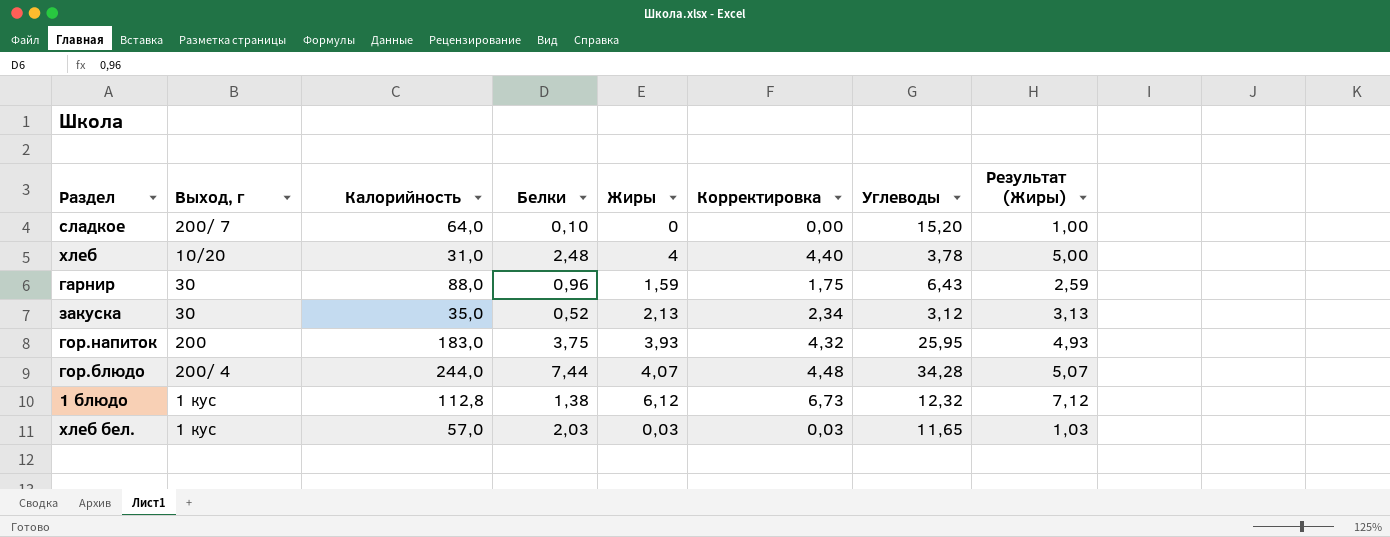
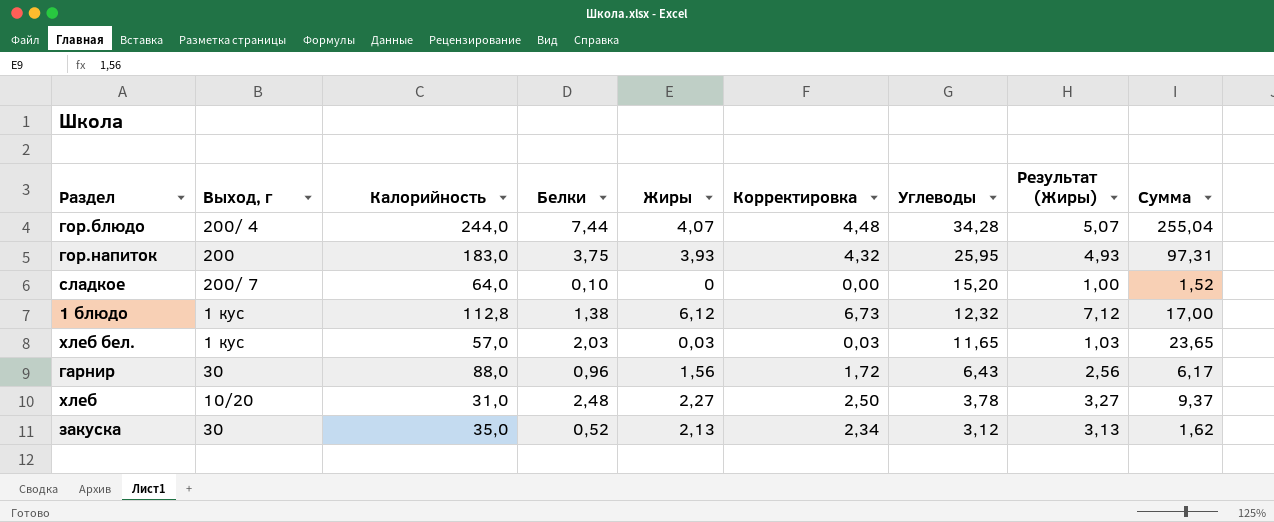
row order: none -> Углеводы descending
column Сумма | formula: none -> [Белки] * [Углеводы]
гарнир | Жиры: 1,59 -> 1,56
гарнир | Корректировка: 1,75 -> 1,72
гарнир | Результат (Жиры): 2,59 -> 2,56
хлеб | Жиры: 4 -> 2,27
хлеб | Корректировка: 4,40 -> 2,50
хлеб | Результат (Жиры): 5,00 -> 3,27

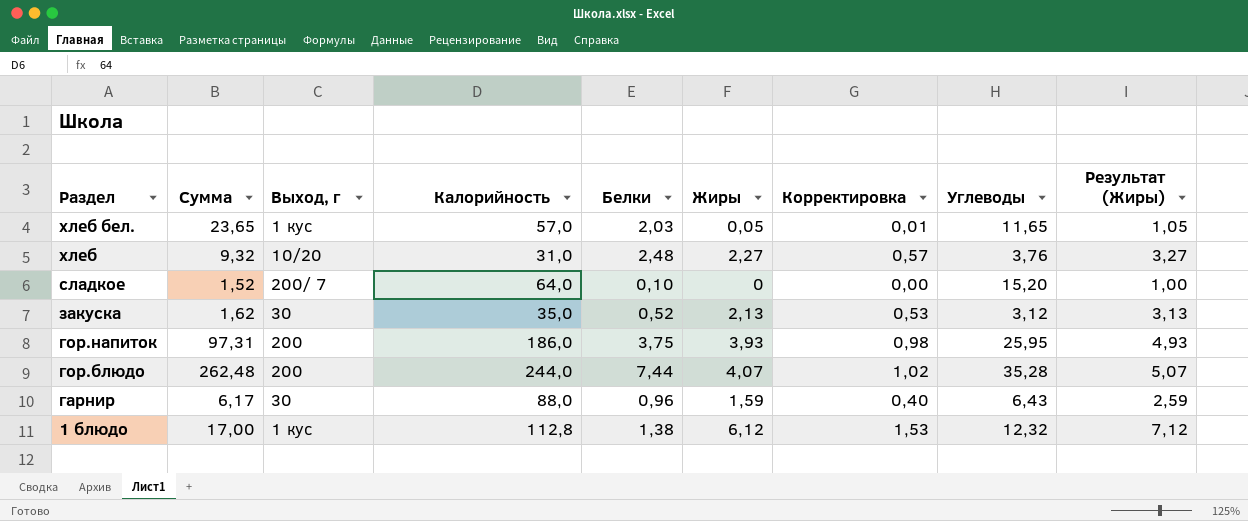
row order: Углеводы descending -> Раздел descending
column Сумма | position: 9 -> 2
column Корректировка | formula: [Жиры] * 1,1 -> [Жиры] * 0,25
хлеб бел. | Жиры: 0,03 -> 0,05
хлеб бел. | Результат (Жиры): 1,03 -> 1,05
хлеб | Сумма: 9,37 -> 9,32
хлеб | Углеводы: 3,78 -> 3,76
гор.напиток | Калорийность: 183,0 -> 186,0
гор.блюдо | Сумма: 255,04 -> 262,48
гор.блюдо | Выход, г: 200/ 4 -> 200
гор.блюдо | Углеводы: 34,28 -> 35,28
гарнир | Жиры: 1,56 -> 1,59
гарнир | Результат (Жиры): 2,56 -> 2,59

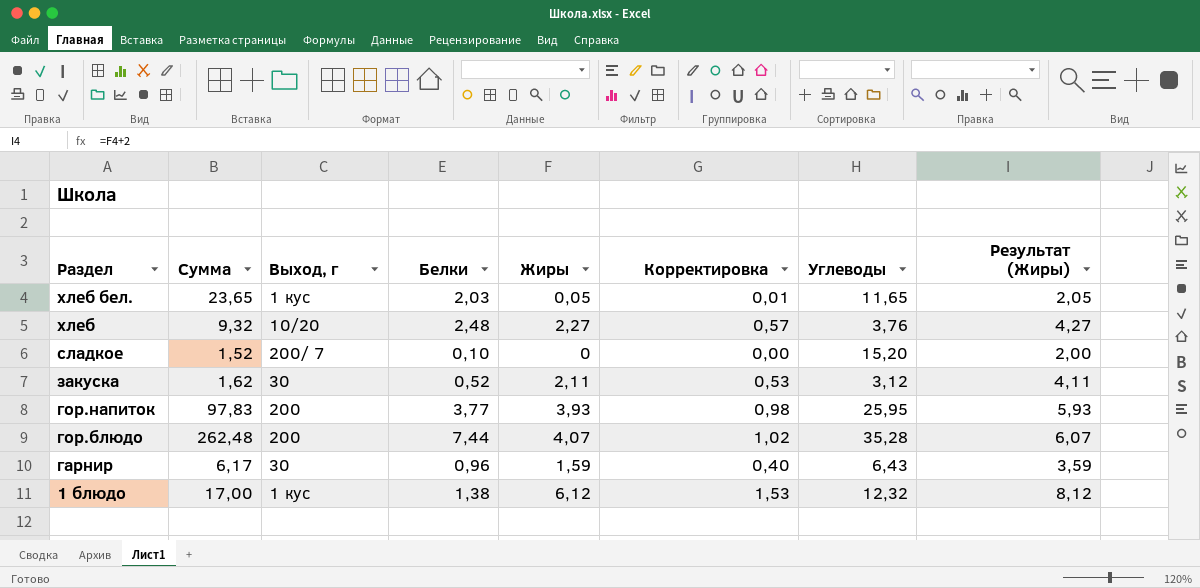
column Калорийность | position: 4 -> none
column Результат (Жиры) | formula: [Жиры] + 1 -> [Жиры] + 2
закуска | Жиры: 2,13 -> 2,11
гор.напиток | Сумма: 97,31 -> 97,83
гор.напиток | Белки: 3,75 -> 3,77

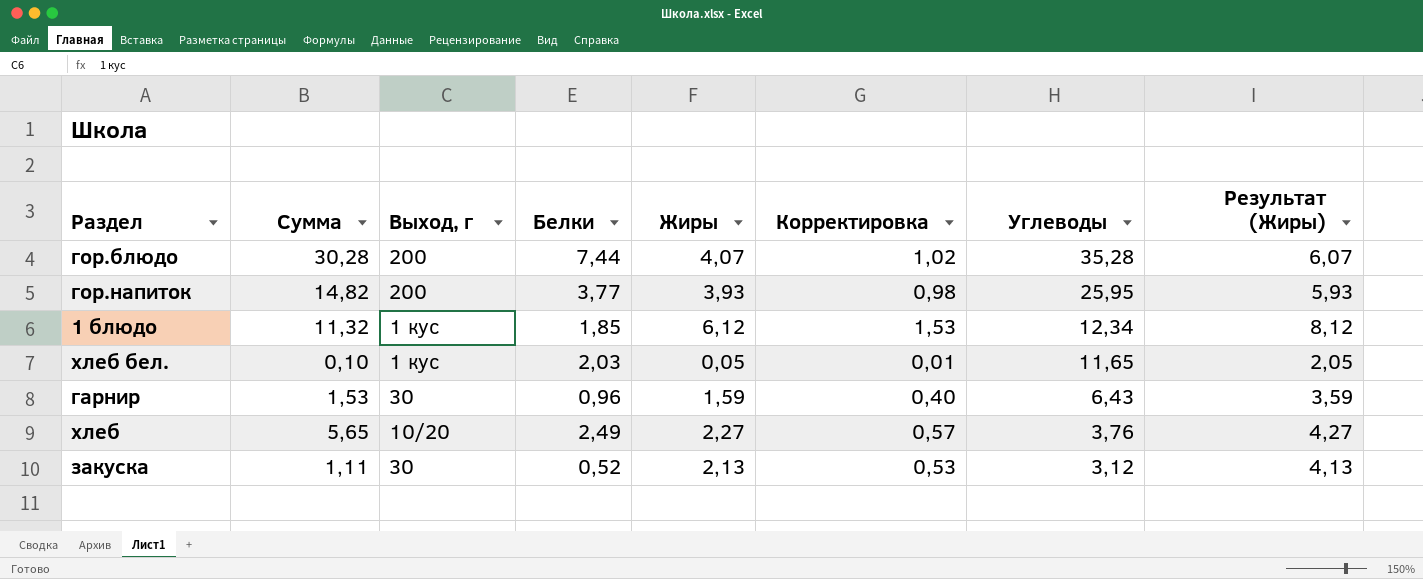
row order: Раздел descending -> Углеводы descending
column Сумма | formula: [Белки] * [Углеводы] -> [Белки] * [Жиры]
row сладкое: 1,52 | 200/ 7 | 0,10 | 0 | 0,00 | 15,20 | 2,00 -> none
1 блюдо | Белки: 1,38 -> 1,85
1 блюдо | Углеводы: 12,32 -> 12,34
хлеб | Белки: 2,48 -> 2,49
закуска | Жиры: 2,11 -> 2,13
закуска | Результат (Жиры): 4,11 -> 4,13

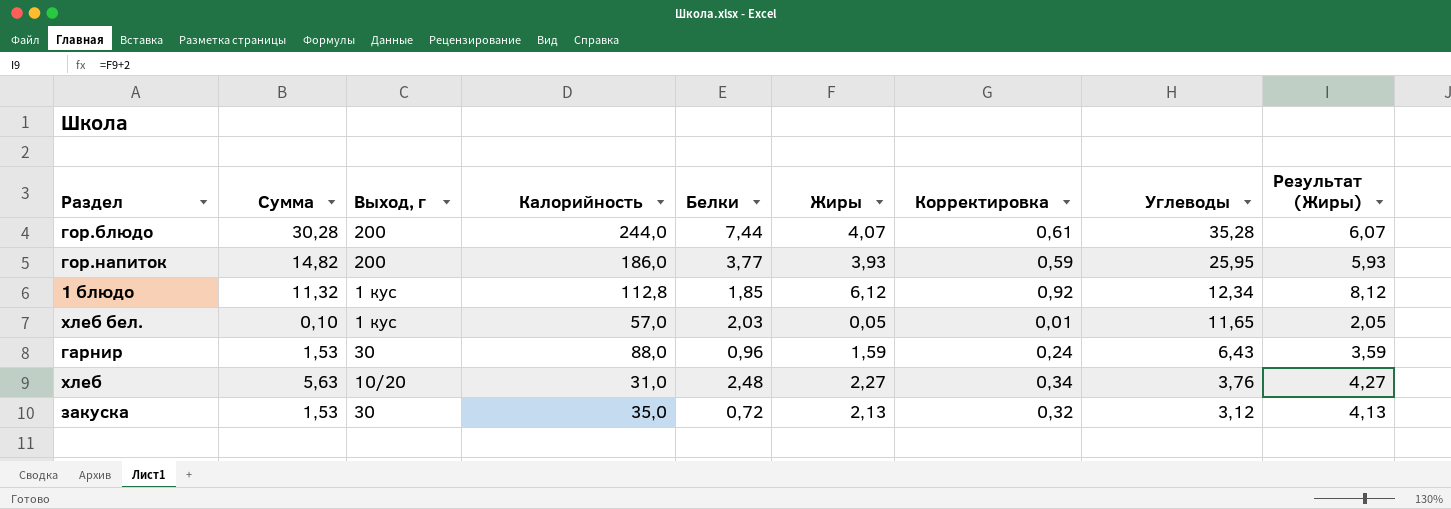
column Калорийность | position: none -> 4
column Корректировка | formula: [Жиры] * 0,25 -> [Жиры] * 0,15
хлеб | Сумма: 5,65 -> 5,63
хлеб | Белки: 2,49 -> 2,48
закуска | Сумма: 1,11 -> 1,53
закуска | Белки: 0,52 -> 0,72

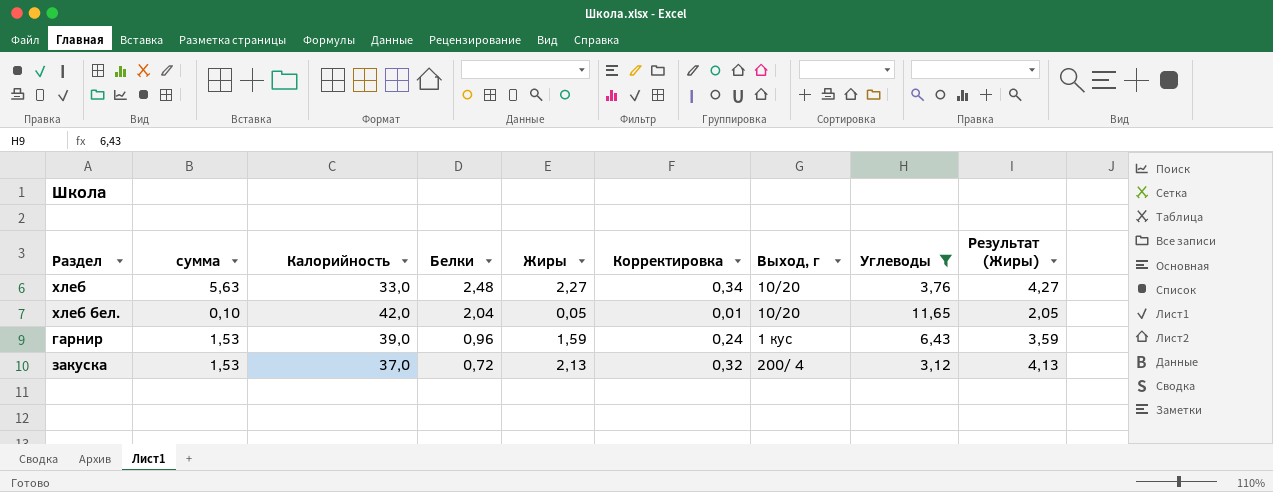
filter: none -> Углеводы <= 11,65
row order: Углеводы descending -> Белки descending
column name: Сумма -> сумма
column Выход, г | position: 3 -> 7
хлеб | Калорийность: 31,0 -> 33,0
хлеб бел. | Калорийность: 57,0 -> 42,0
хлеб бел. | Белки: 2,03 -> 2,04
хлеб бел. | Выход, г: 1 кус -> 10/20
гарнир | Калорийность: 88,0 -> 39,0
гарнир | Выход, г: 30 -> 1 кус
закуска | Калорийность: 35,0 -> 37,0
закуска | Выход, г: 30 -> 200/ 4

